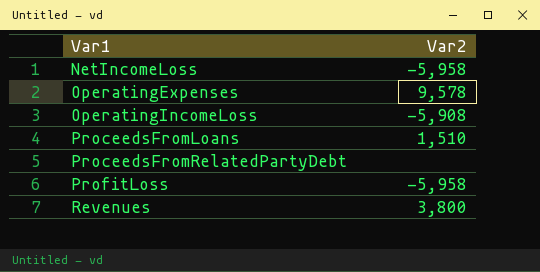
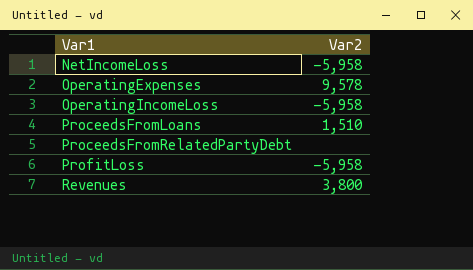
OperatingIncomeLoss | Var2: -5,908 -> -5,958

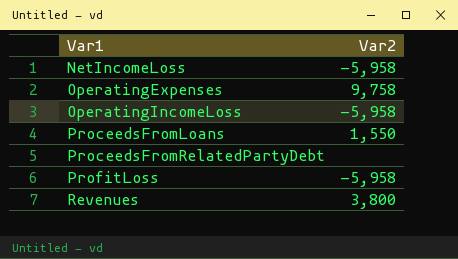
OperatingExpenses | Var2: 9,578 -> 9,758
ProceedsFromLoans | Var2: 1,510 -> 1,550

